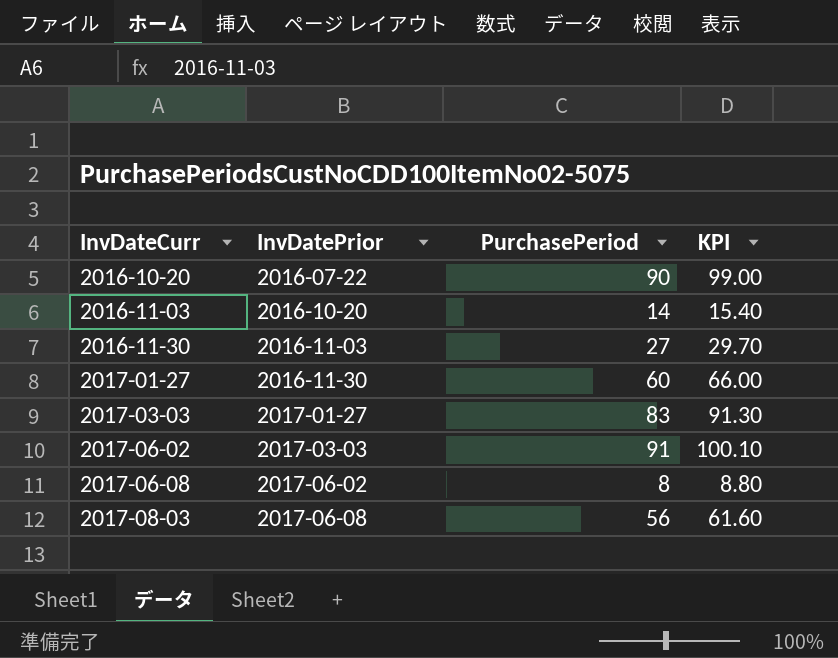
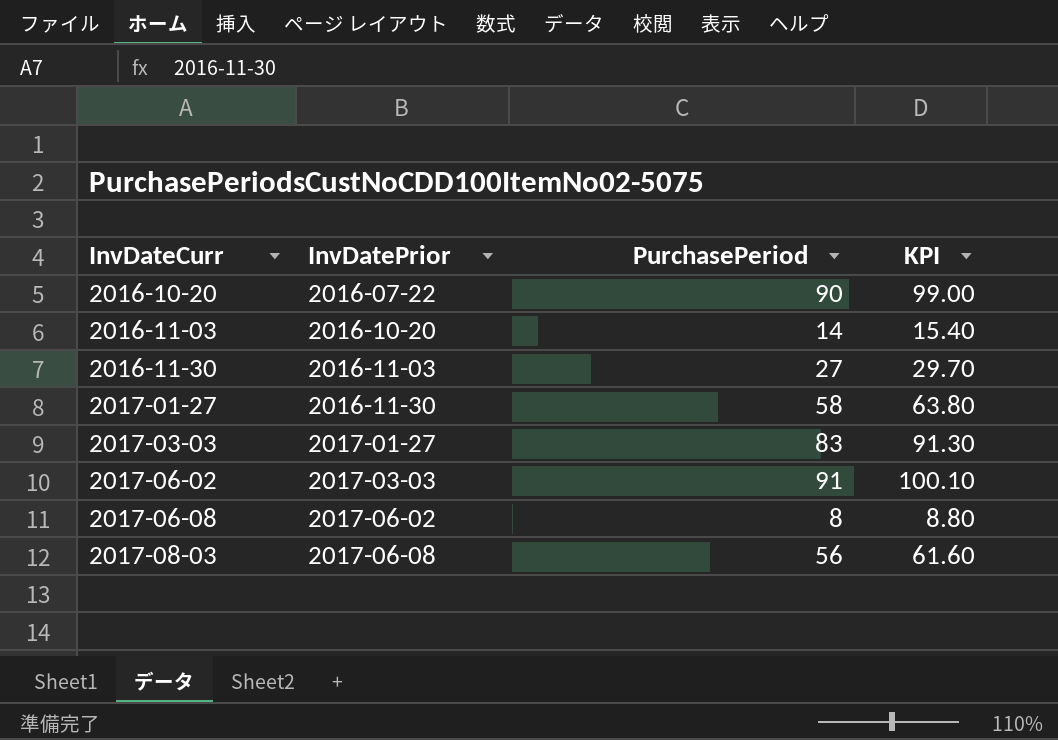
2017-01-27 | PurchasePeriod: 60 -> 58
2017-01-27 | KPI: 66.00 -> 63.80

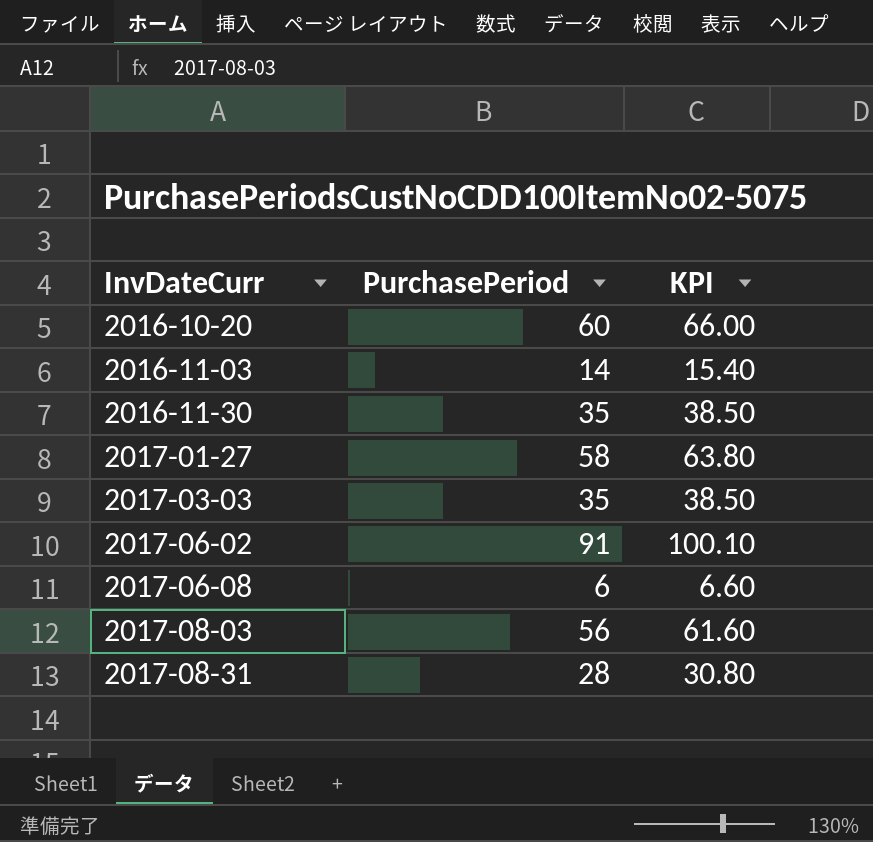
column InvDatePrior | position: 2 -> none
2016-10-20 | PurchasePeriod: 90 -> 60
2016-10-20 | KPI: 99.00 -> 66.00
2016-11-30 | PurchasePeriod: 27 -> 35
2016-11-30 | KPI: 29.70 -> 38.50
2017-03-03 | PurchasePeriod: 83 -> 35
2017-03-03 | KPI: 91.30 -> 38.50
2017-06-08 | PurchasePeriod: 8 -> 6
2017-06-08 | KPI: 8.80 -> 6.60
row 2017-08-31: none -> 28 | 30.80

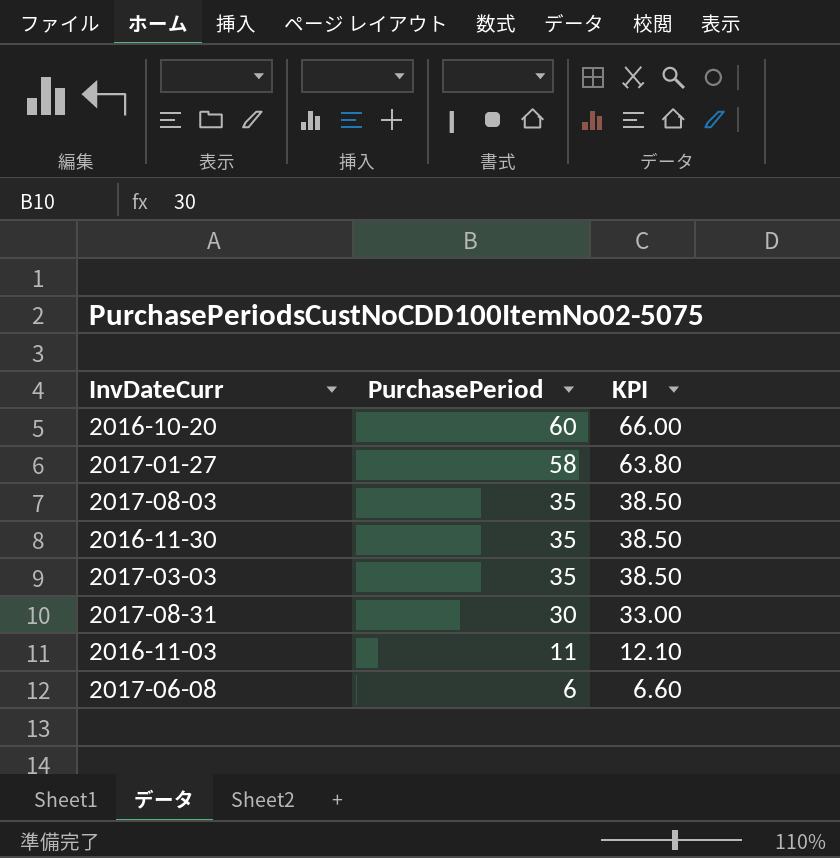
row order: InvDateCurr ascending -> PurchasePeriod descending
row 2017-06-02: 91 | 100.10 -> none
2017-08-03 | PurchasePeriod: 56 -> 35
2017-08-03 | KPI: 61.60 -> 38.50
2017-08-31 | PurchasePeriod: 28 -> 30
2017-08-31 | KPI: 30.80 -> 33.00
2016-11-03 | PurchasePeriod: 14 -> 11
2016-11-03 | KPI: 15.40 -> 12.10

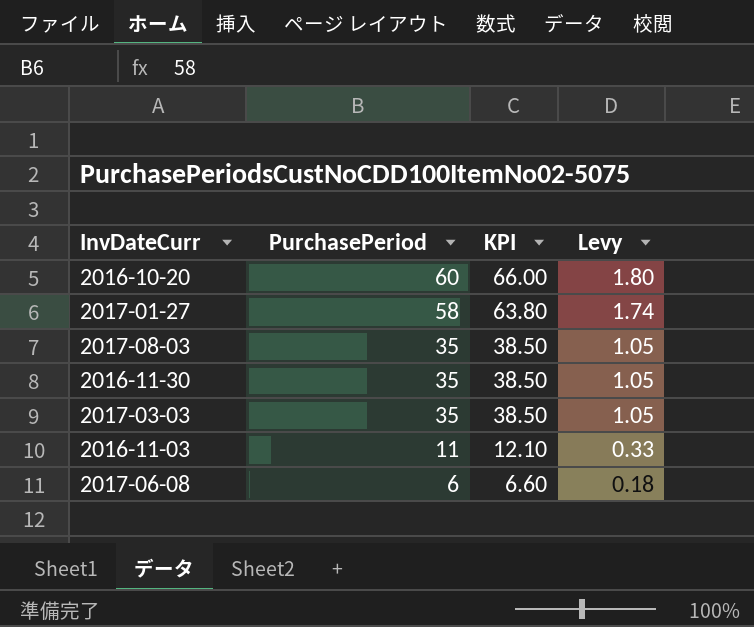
column Levy | formula: none -> [PurchasePeriod] * 0.03
row 2017-08-31: 30 | 33.00 -> none

